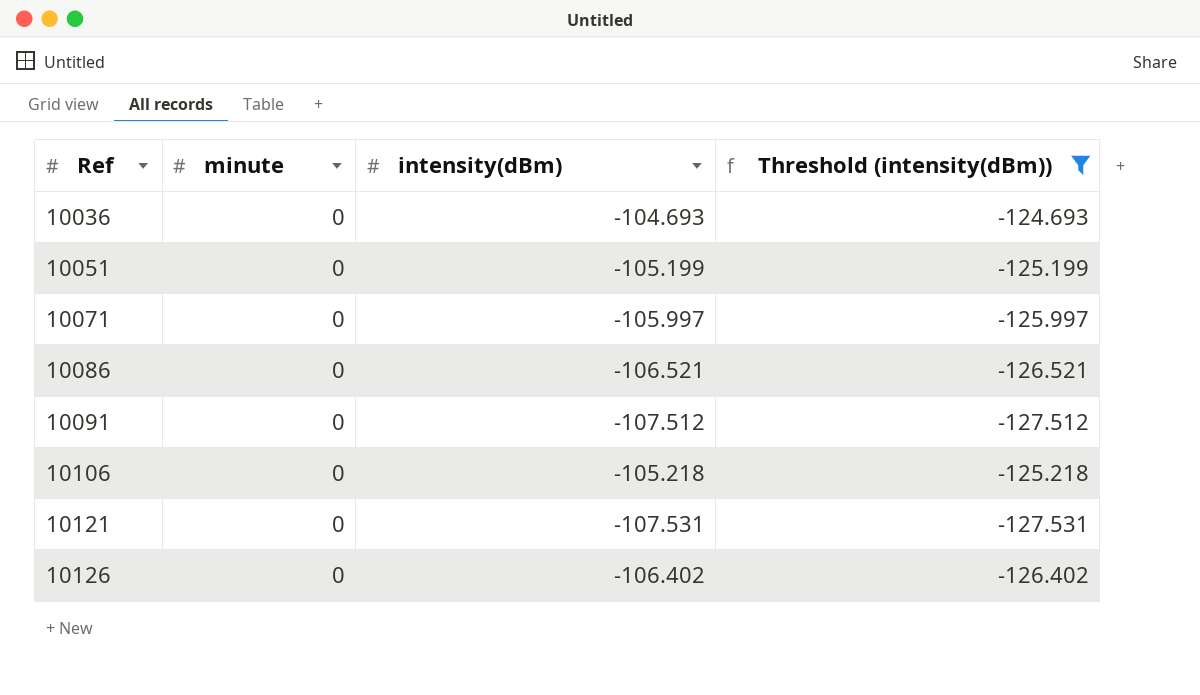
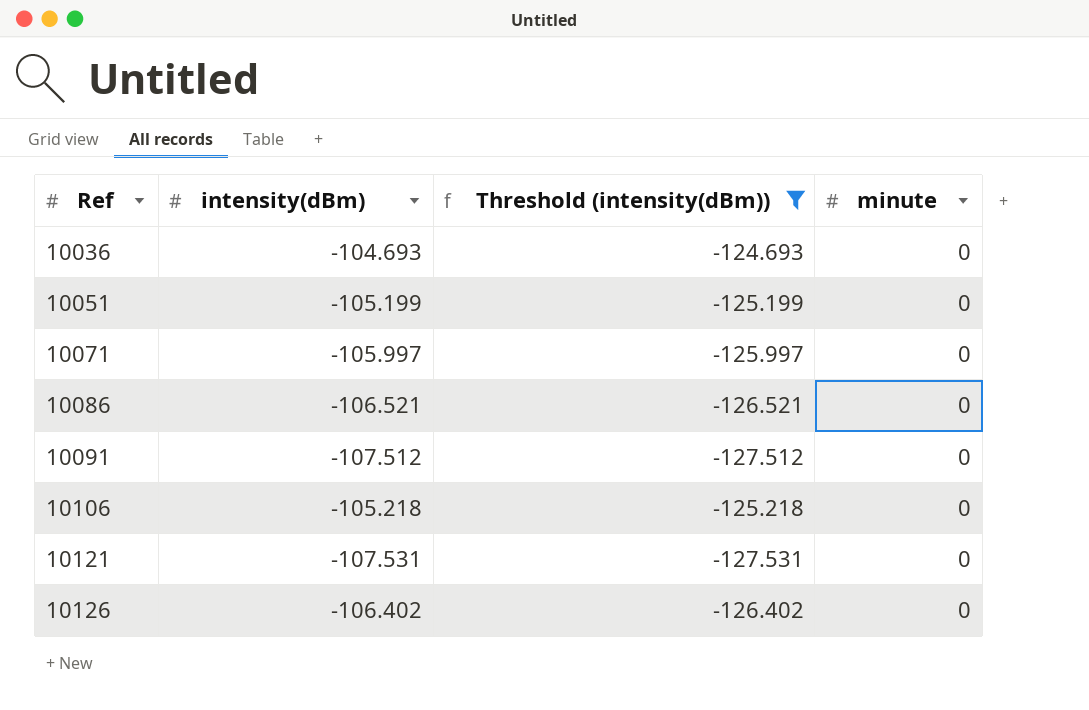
column minute | position: 2 -> 4

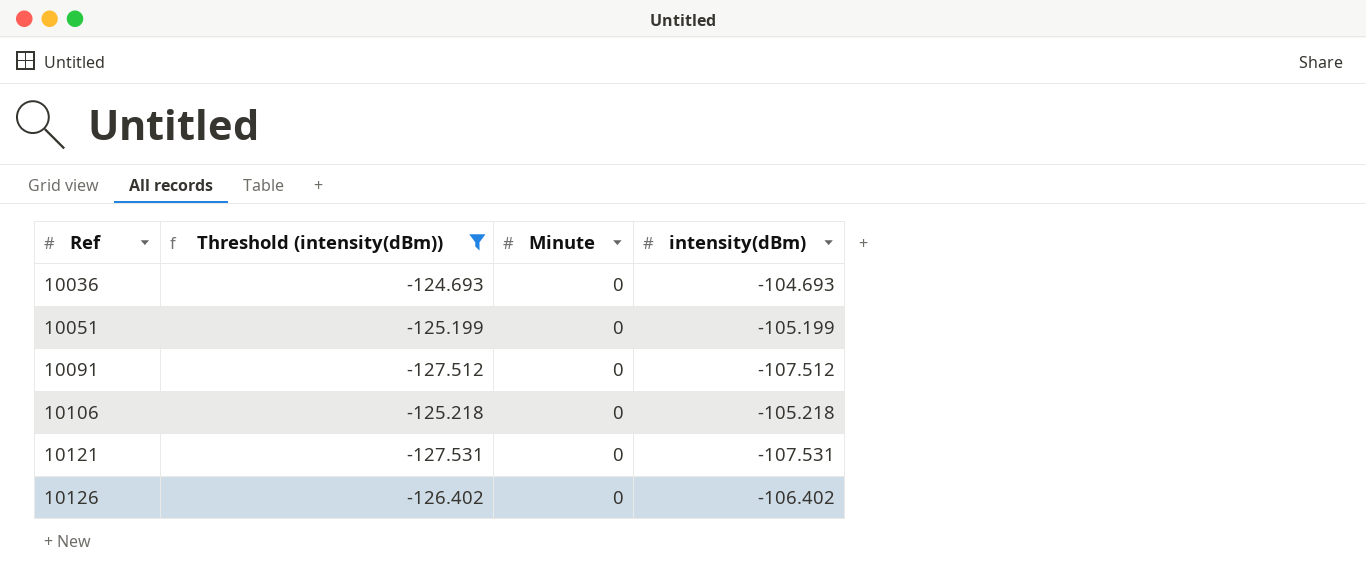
column name: minute -> Minute
column intensity(dBm) | position: 2 -> 4
row 10071: -105.997 | -125.997 | 0 -> none
row 10086: -106.521 | -126.521 | 0 -> none

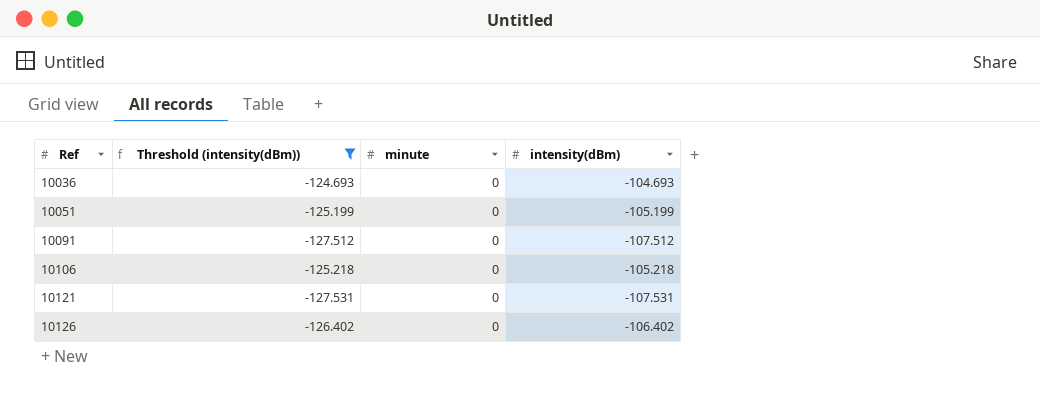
column name: Minute -> minute

